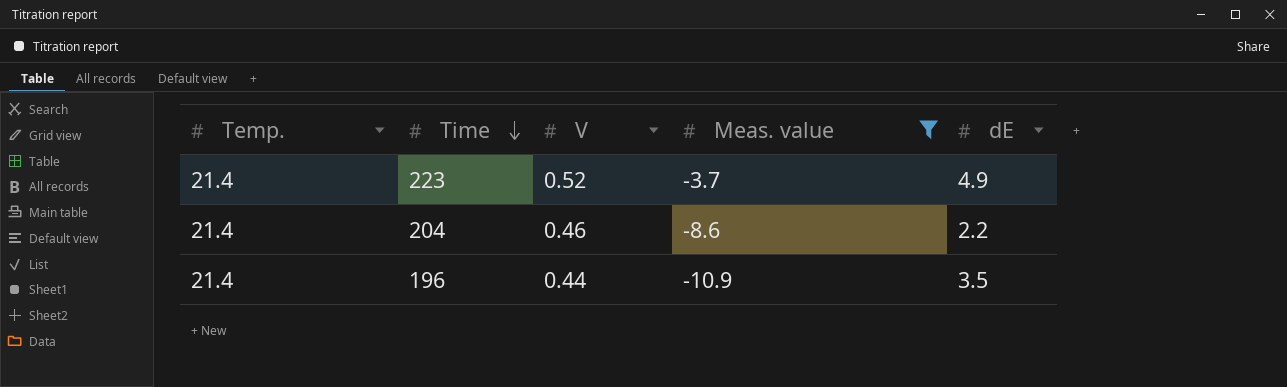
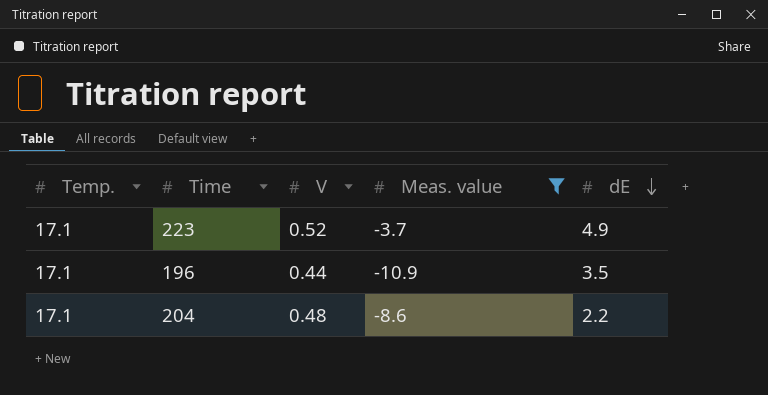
row order: Time descending -> dE descending
223 | Temp.: 21.4 -> 17.1
196 | Temp.: 21.4 -> 17.1
204 | Temp.: 21.4 -> 17.1
204 | V: 0.46 -> 0.48

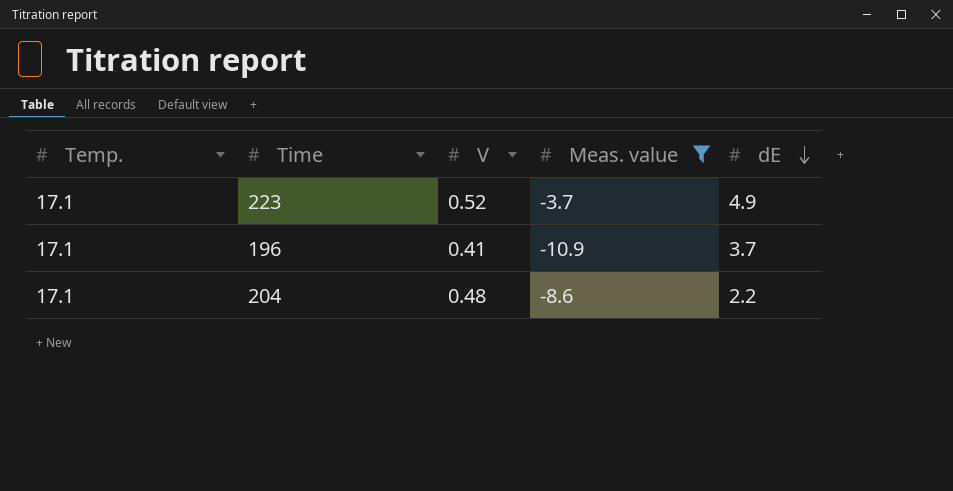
196 | V: 0.44 -> 0.41
196 | dE: 3.5 -> 3.7

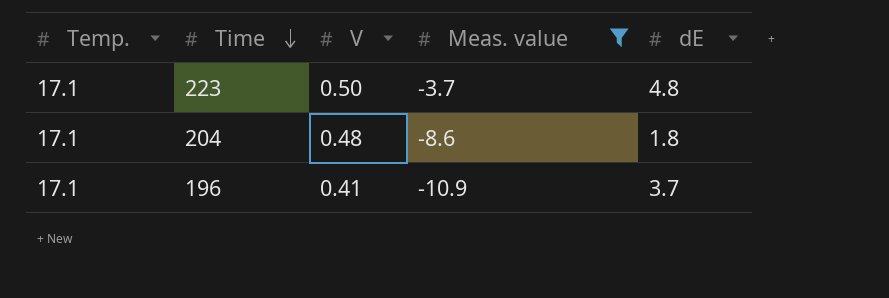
row order: dE descending -> Time descending
223 | V: 0.52 -> 0.50
223 | dE: 4.9 -> 4.8
204 | dE: 2.2 -> 1.8

